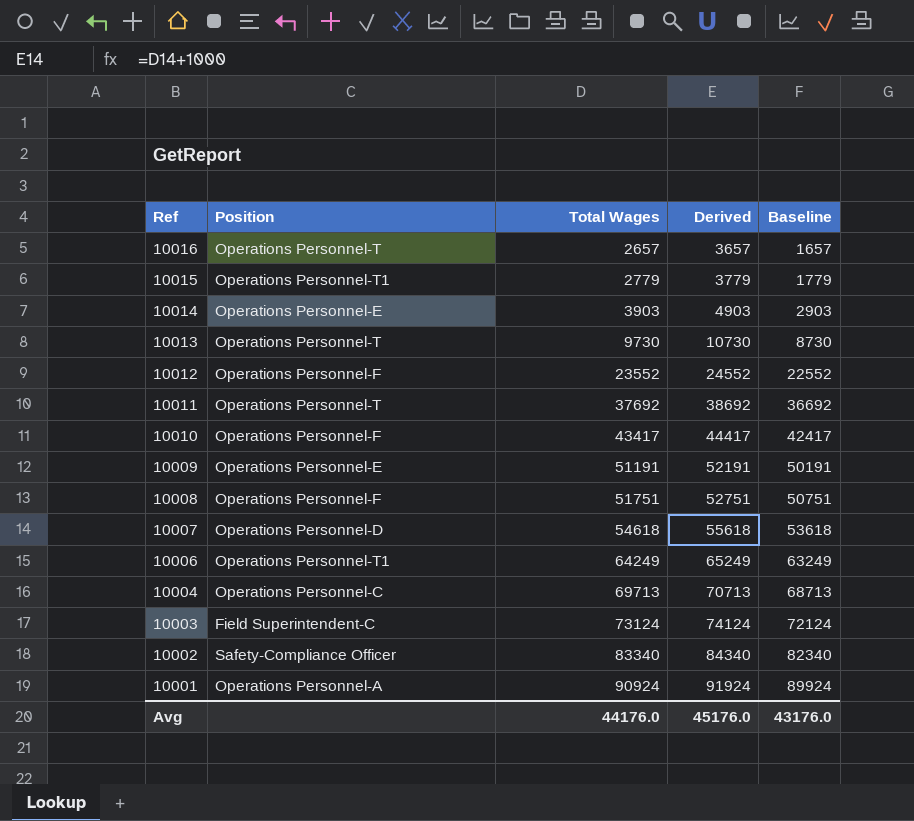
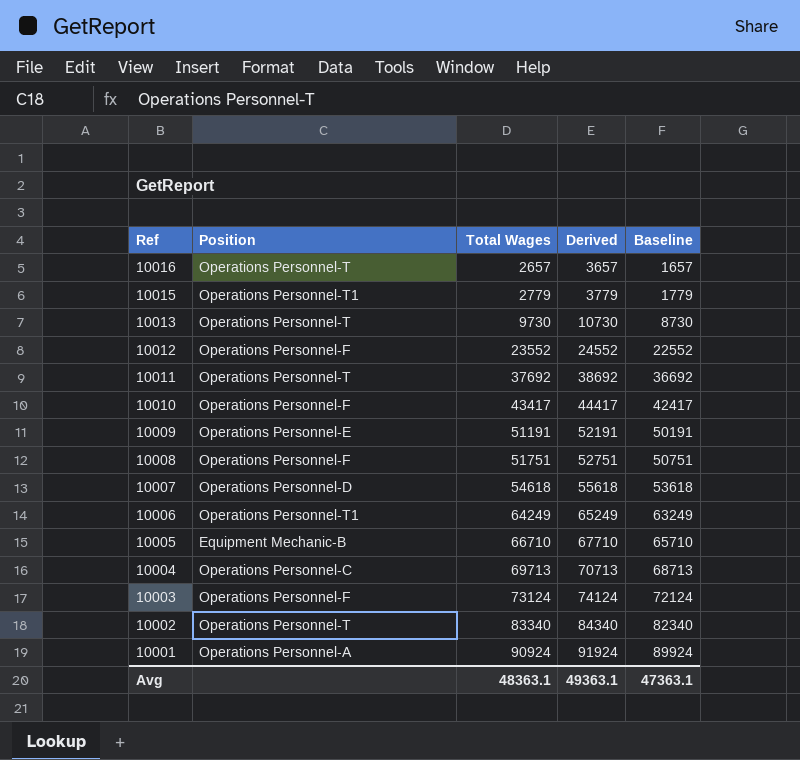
row 10014: Operations Personnel-E | 3903 | 4903 | 2903 -> none
row 10005: none -> Equipment Mechanic-B | 66710 | 67710 | 65710
10003 | Position: Field Superintendent-C -> Operations Personnel-F
10002 | Position: Safety-Compliance Officer -> Operations Personnel-T
Avg | Total Wages: 44176.0 -> 48363.1
Avg | Derived: 45176.0 -> 49363.1
Avg | Baseline: 43176.0 -> 47363.1

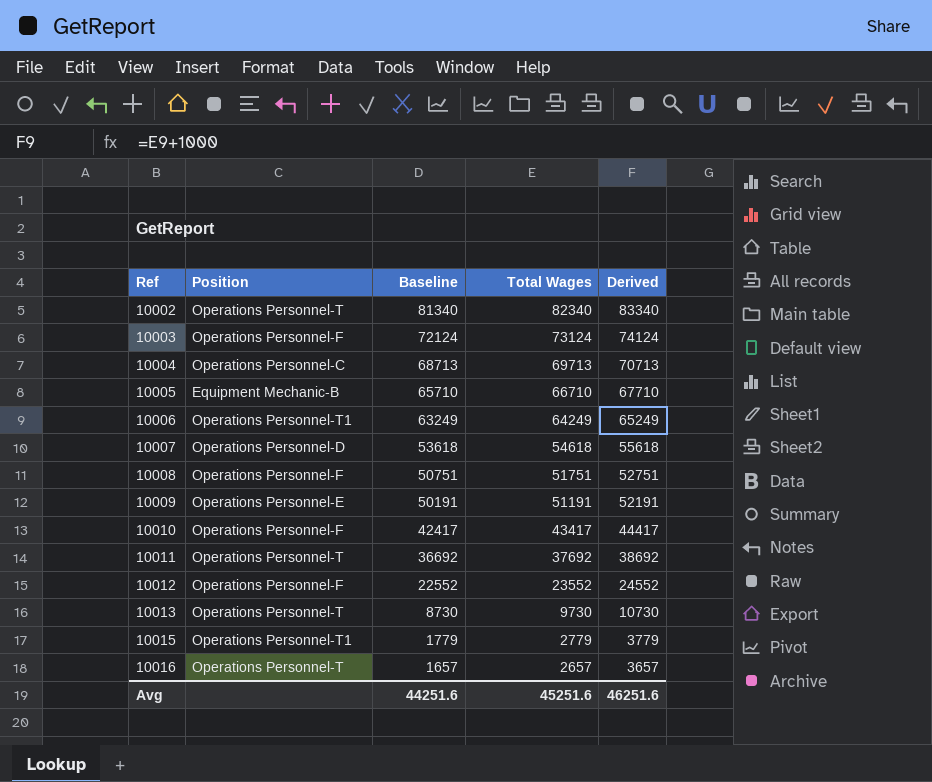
row order: Ref descending -> Ref ascending
column Baseline | position: 5 -> 3
row 10001: Operations Personnel-A | 90924 | 91924 | 89924 -> none
10002 | Baseline: 82340 -> 81340
10002 | Total Wages: 83340 -> 82340
10002 | Derived: 84340 -> 83340
Avg | Baseline: 47363.1 -> 44251.6
Avg | Total Wages: 48363.1 -> 45251.6
Avg | Derived: 49363.1 -> 46251.6

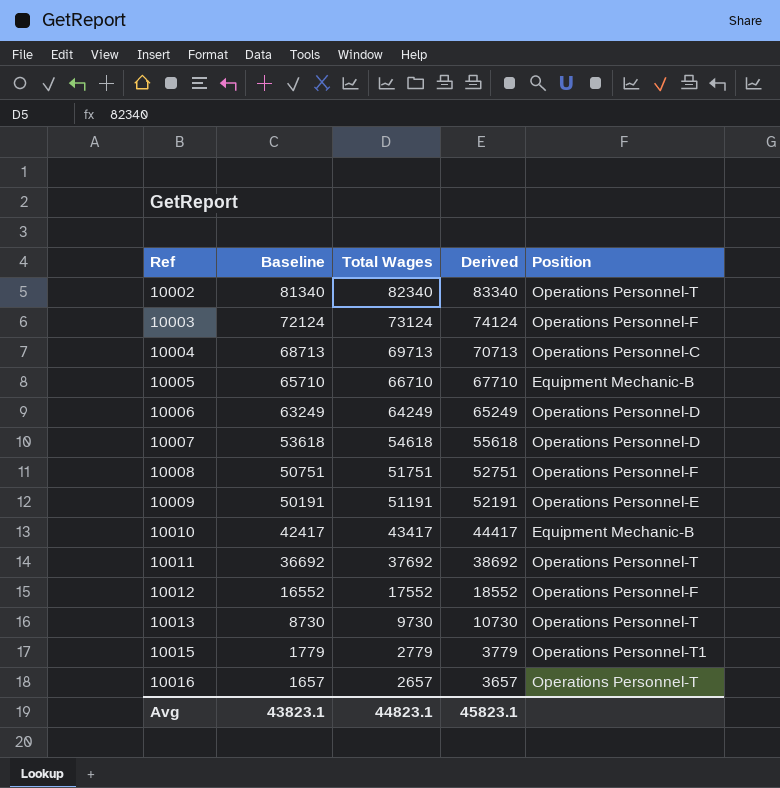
column Position | position: 2 -> 5
10006 | Position: Operations Personnel-T1 -> Operations Personnel-D
10010 | Position: Operations Personnel-F -> Equipment Mechanic-B
10012 | Baseline: 22552 -> 16552
10012 | Total Wages: 23552 -> 17552
10012 | Derived: 24552 -> 18552
Avg | Baseline: 44251.6 -> 43823.1
Avg | Total Wages: 45251.6 -> 44823.1
Avg | Derived: 46251.6 -> 45823.1

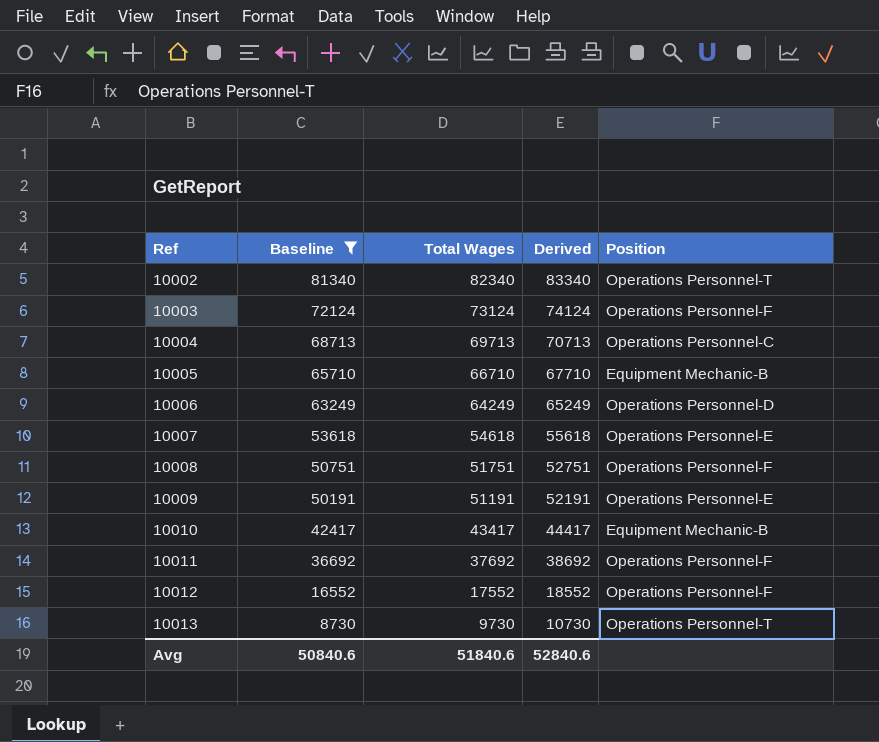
filter: none -> Baseline >= 8730
10007 | Position: Operations Personnel-D -> Operations Personnel-E
10011 | Position: Operations Personnel-T -> Operations Personnel-F
Avg | Baseline: 43823.1 -> 50840.6
Avg | Total Wages: 44823.1 -> 51840.6
Avg | Derived: 45823.1 -> 52840.6

